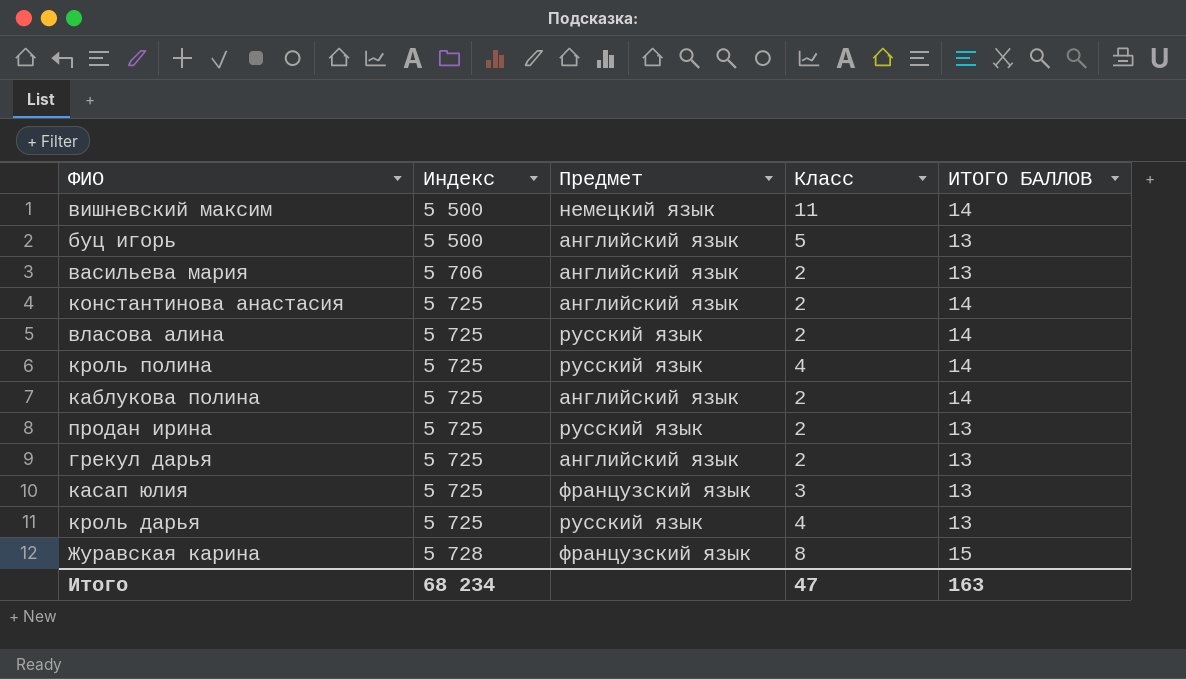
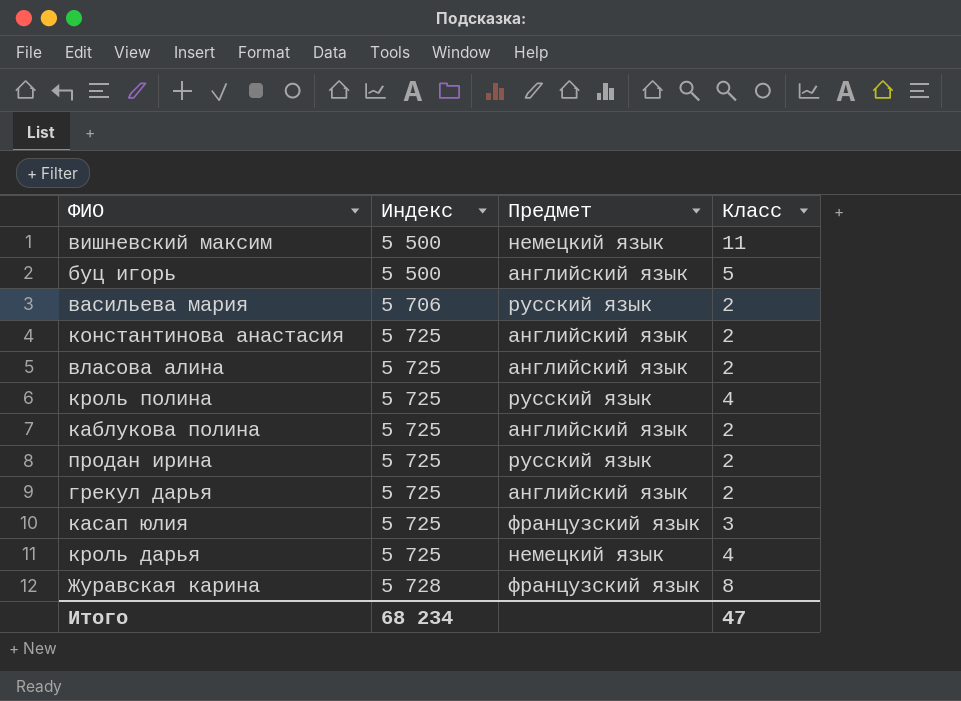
column ИТОГО БАЛЛОВ | position: 5 -> none
васильева мария | Предмет: английский язык -> русский язык
власова алина | Предмет: русский язык -> английский язык
кроль дарья | Предмет: русский язык -> немецкий язык

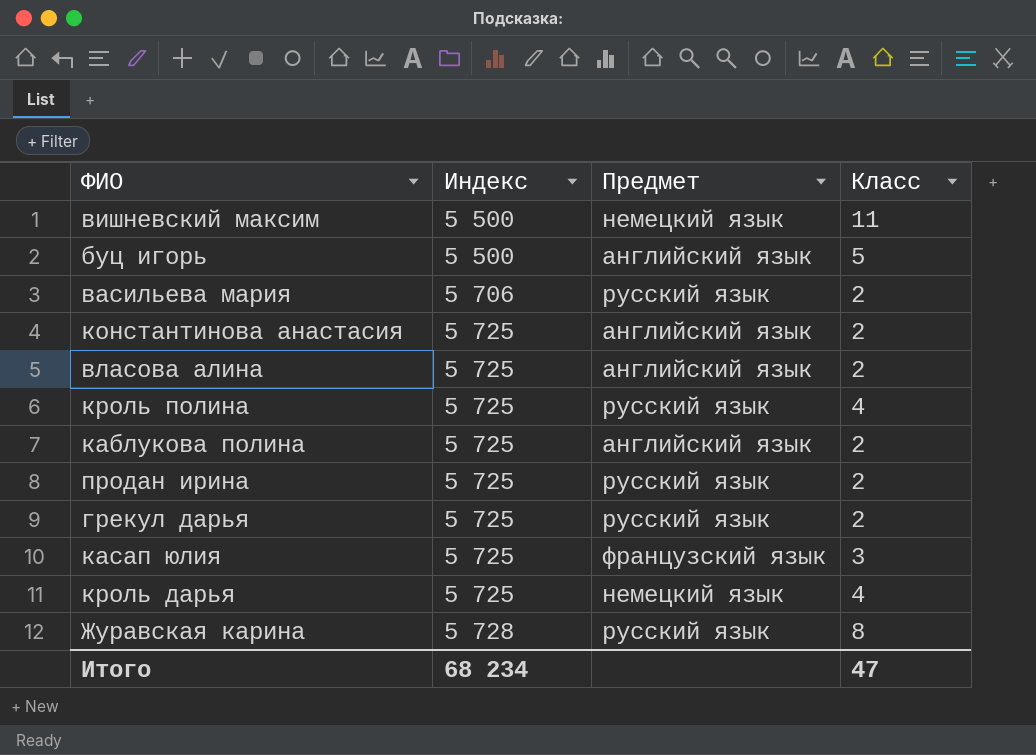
грекул дарья | Предмет: английский язык -> русский язык
Журавская карина | Предмет: французский язык -> русский язык

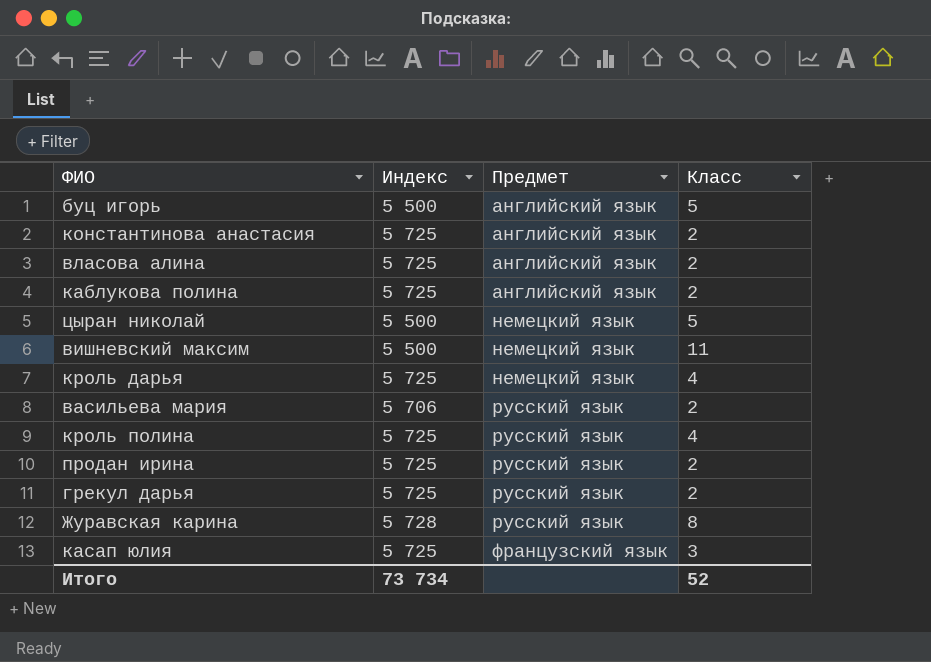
row order: Индекс ascending -> Предмет ascending
row цыран николай: none -> 5 500 | немецкий язык | 5
Итого | Индекс: 68 234 -> 73 734
Итого | Класс: 47 -> 52

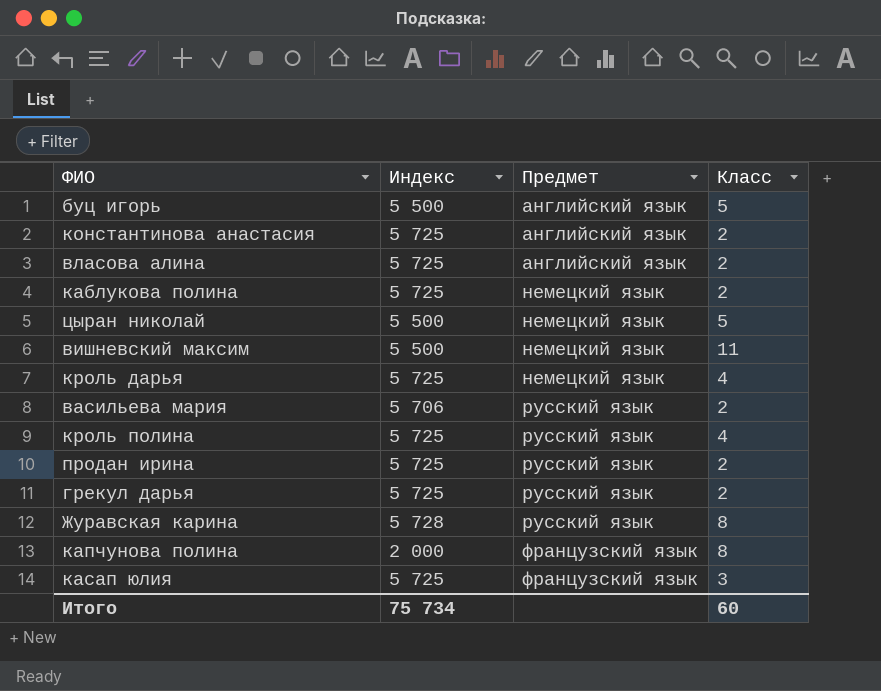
каблукова полина | Предмет: английский язык -> немецкий язык
row капчунова полина: none -> 2 000 | французский язык | 8
Итого | Индекс: 73 734 -> 75 734
Итого | Класс: 52 -> 60

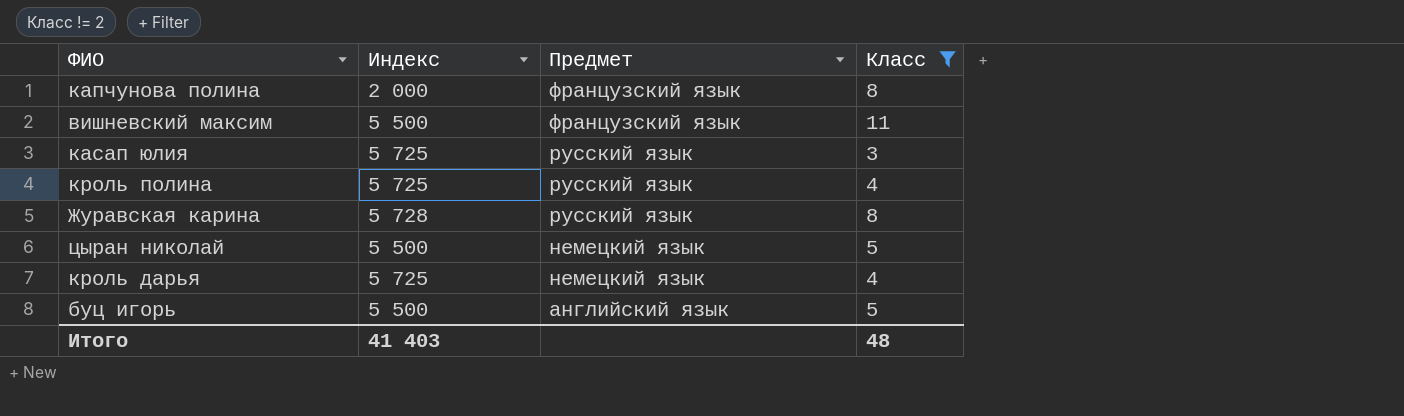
filter: none -> Класс != 2
row order: Предмет ascending -> Предмет descending
вишневский максим | Предмет: немецкий язык -> французский язык
касап юлия | Предмет: французский язык -> русский язык
Итого | Индекс: 75 734 -> 41 403
Итого | Класс: 60 -> 48

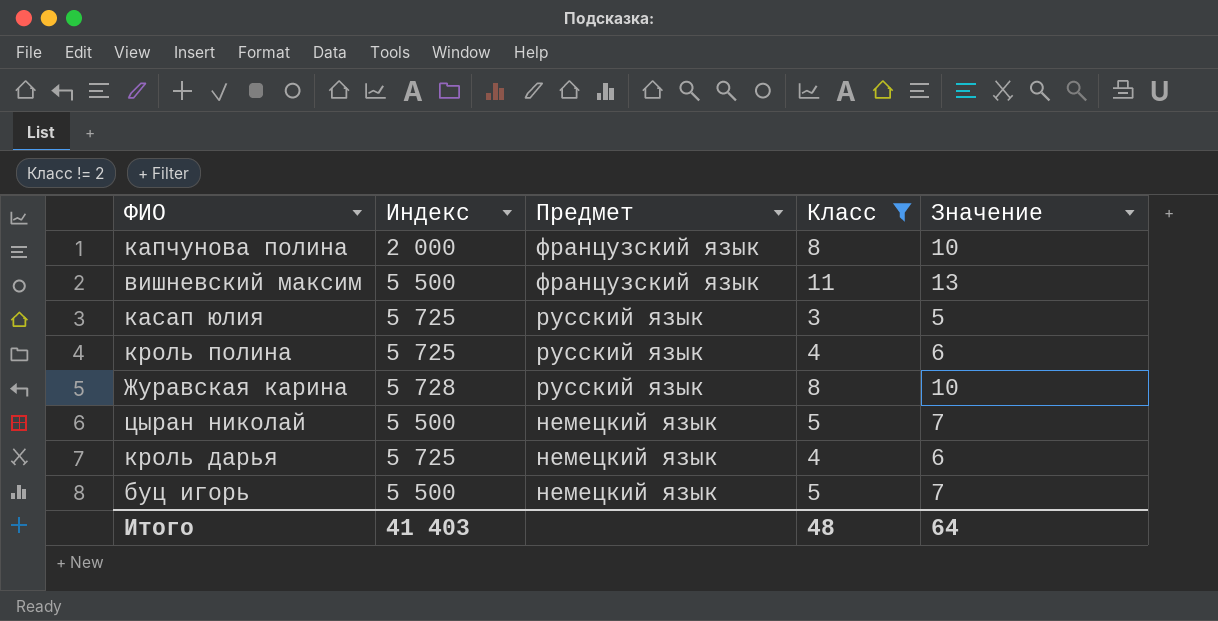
column Значение | formula: none -> [Класс] + 2
буц игорь | Предмет: английский язык -> немецкий язык

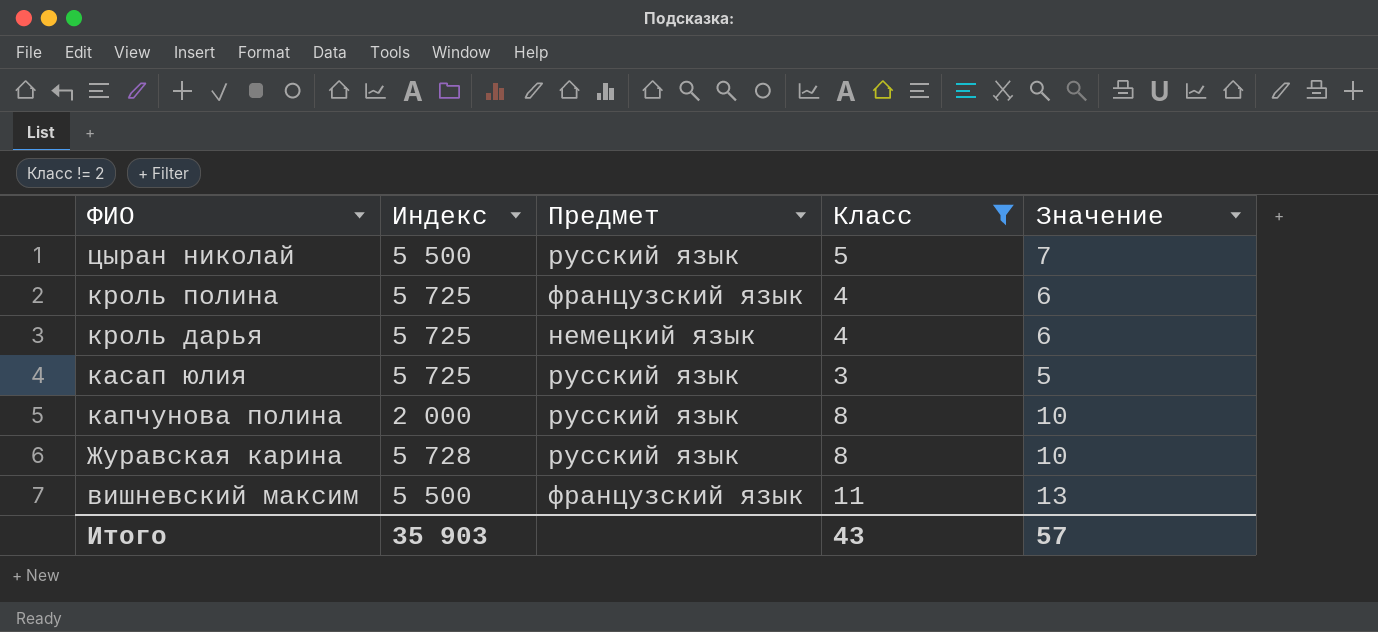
row order: Предмет descending -> ФИО descending
row буц игорь: 5 500 | немецкий язык | 5 | 7 -> none
цыран николай | Предмет: немецкий язык -> русский язык
кроль полина | Предмет: русский язык -> французский язык
капчунова полина | Предмет: французский язык -> русский язык
Итого | Индекс: 41 403 -> 35 903
Итого | Класс: 48 -> 43
Итого | Значение: 64 -> 57

